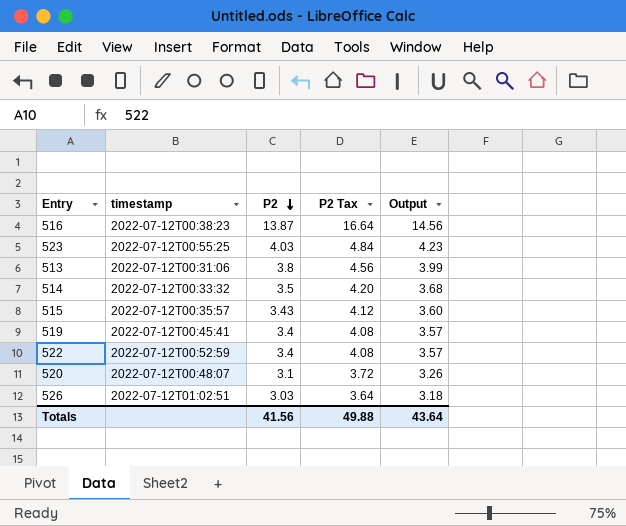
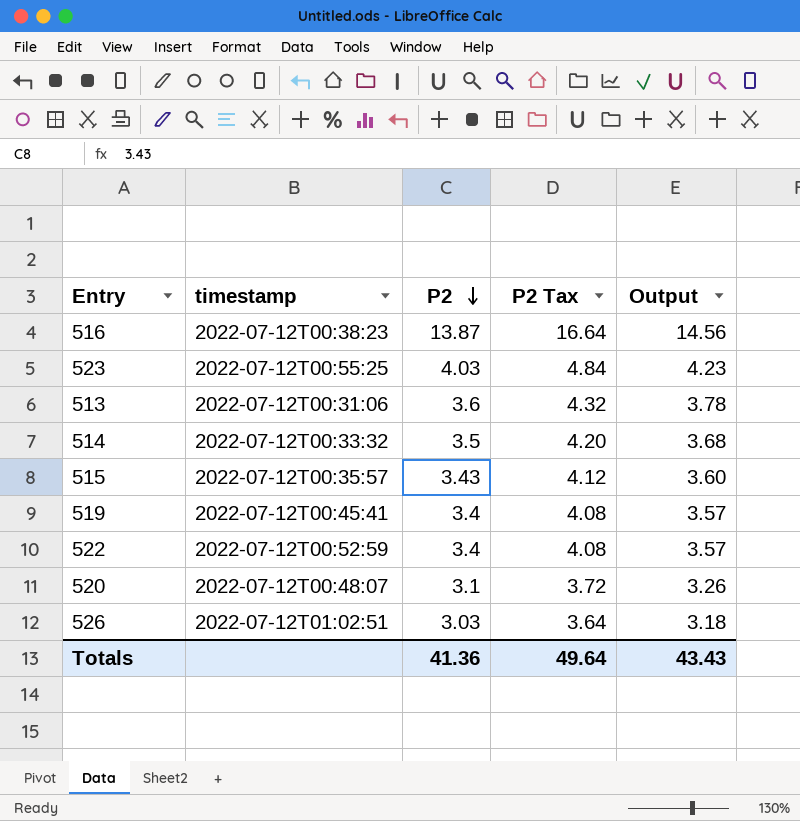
513 | P2: 3.8 -> 3.6
513 | P2 Tax: 4.56 -> 4.32
513 | Output: 3.99 -> 3.78
Totals | P2: 41.56 -> 41.36
Totals | P2 Tax: 49.88 -> 49.64
Totals | Output: 43.64 -> 43.43

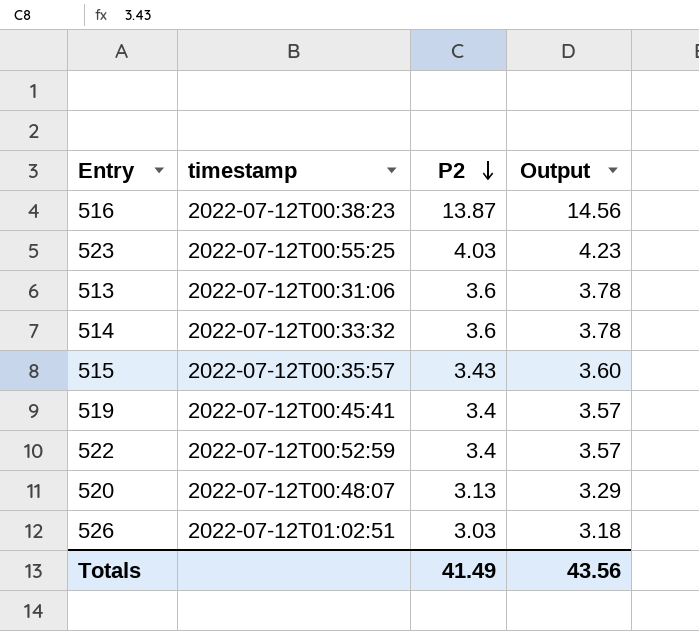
column P2 Tax | formula: [P2] * 1.2 -> none
514 | P2: 3.5 -> 3.6
514 | Output: 3.68 -> 3.78
520 | P2: 3.1 -> 3.13
520 | Output: 3.26 -> 3.29
Totals | P2: 41.36 -> 41.49
Totals | Output: 43.43 -> 43.56

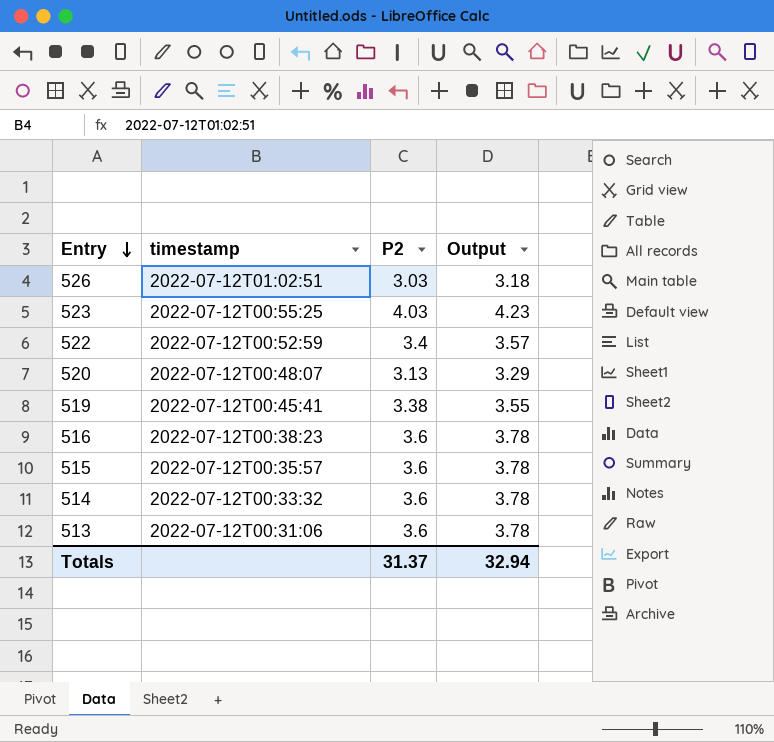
row order: P2 descending -> Entry descending
519 | P2: 3.4 -> 3.38
519 | Output: 3.57 -> 3.55
516 | P2: 13.87 -> 3.6
516 | Output: 14.56 -> 3.78
515 | P2: 3.43 -> 3.6
515 | Output: 3.60 -> 3.78
Totals | P2: 41.49 -> 31.37
Totals | Output: 43.56 -> 32.94

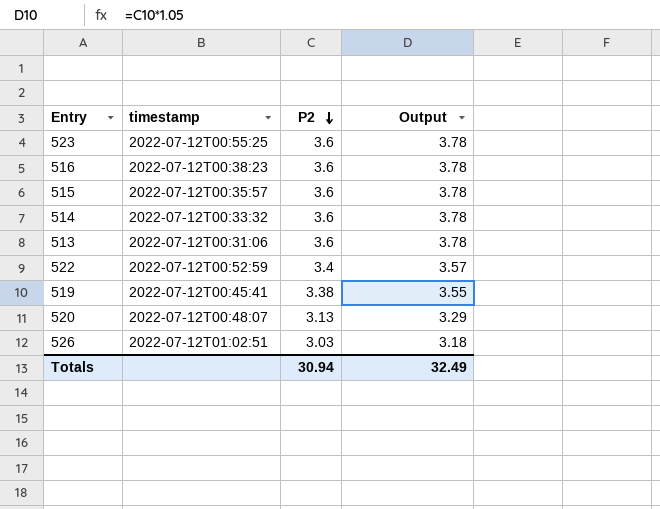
row order: Entry descending -> P2 descending
523 | P2: 4.03 -> 3.6
523 | Output: 4.23 -> 3.78
Totals | P2: 31.37 -> 30.94
Totals | Output: 32.94 -> 32.49

